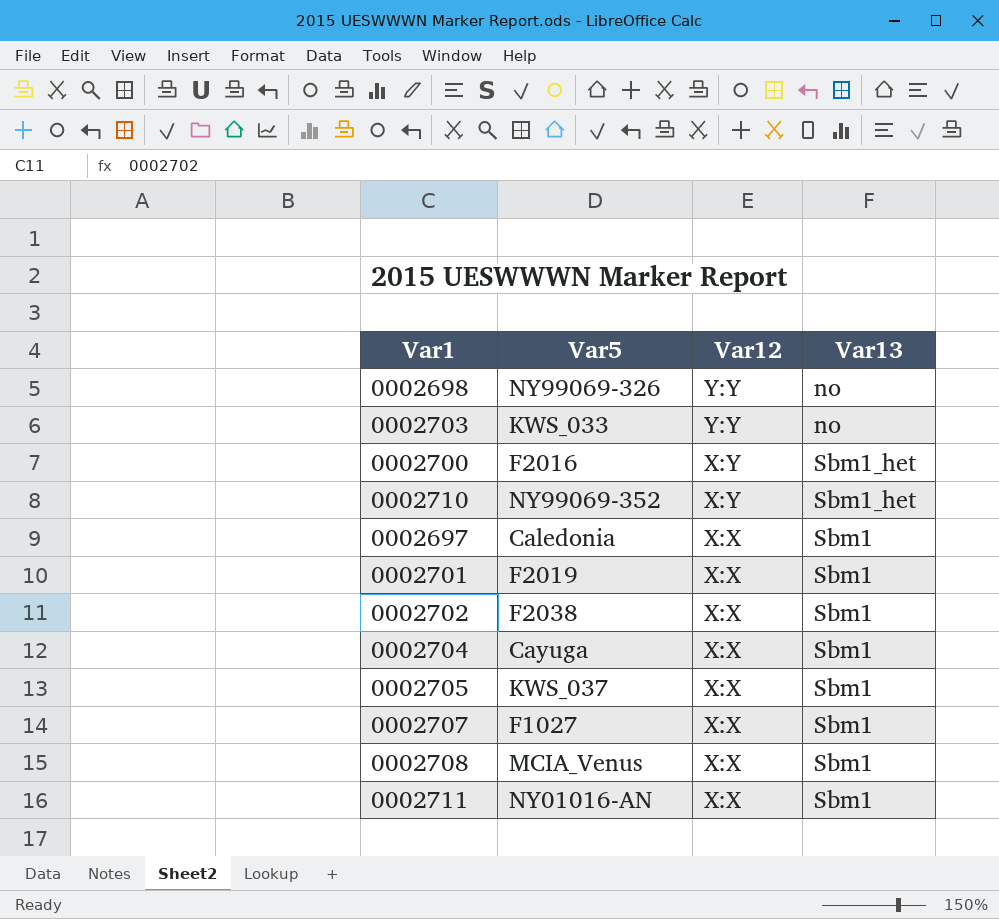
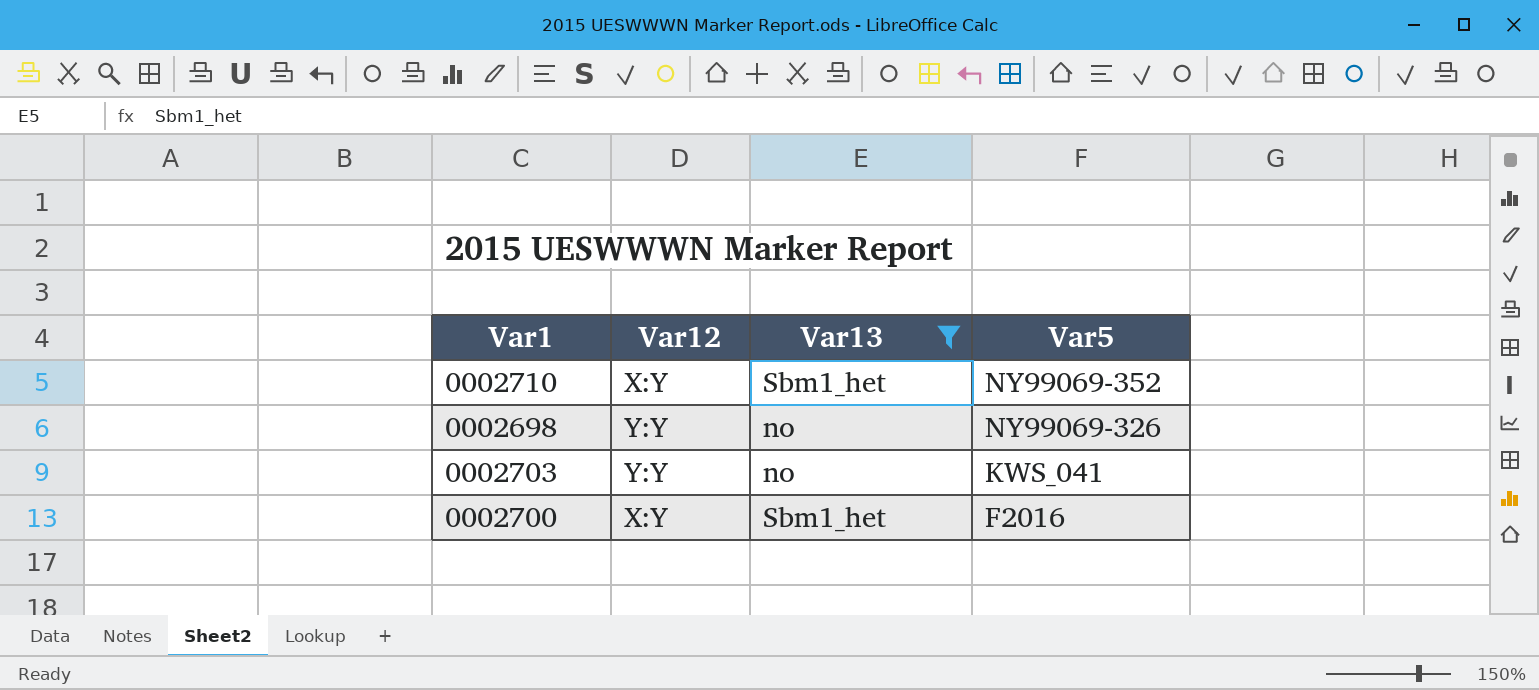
filter: none -> Var13 != Sbm1
row order: Var12 descending -> Var5 descending
column Var5 | position: 2 -> 4
0002703 | Var5: KWS_033 -> KWS_041

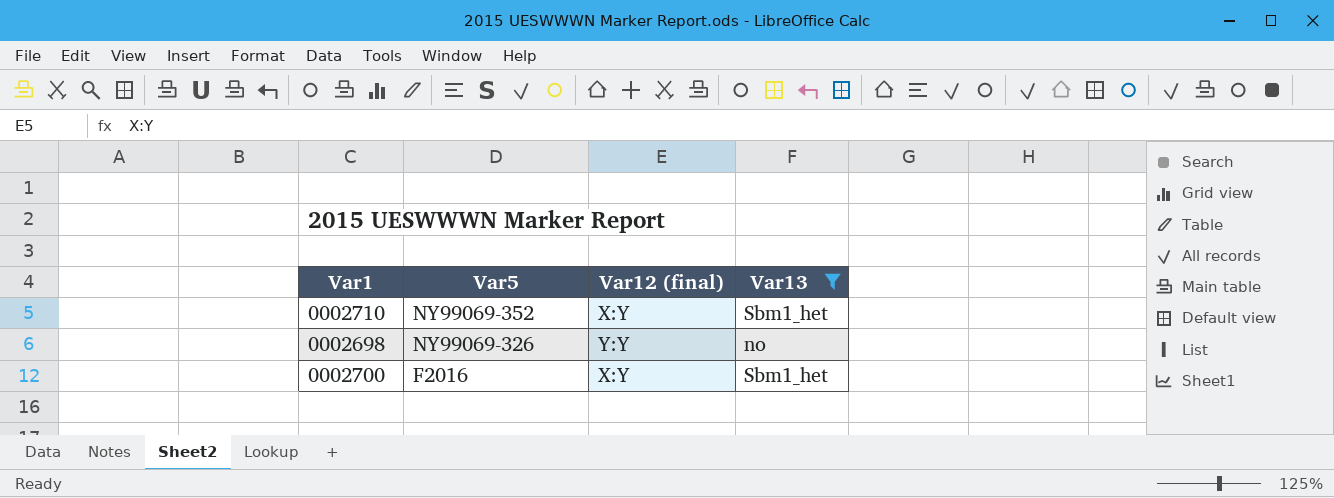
column Var5 | position: 4 -> 2
column name: Var12 -> Var12 (final)
row 0002703: Y:Y | no | KWS_041 -> none

